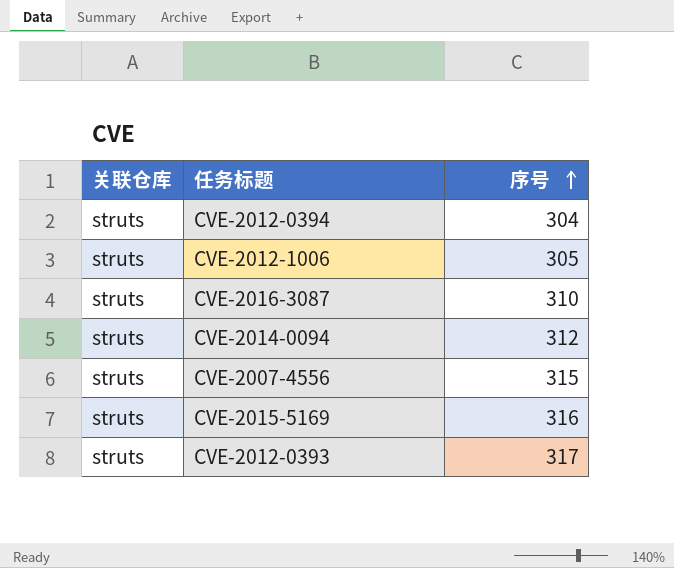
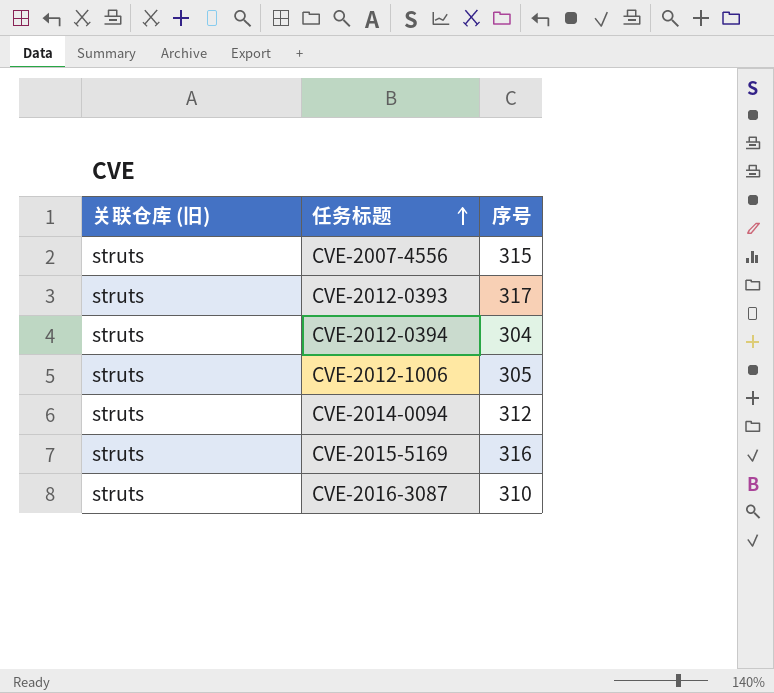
row order: 序号 ascending -> 任务标题 ascending
column name: 关联仓库 -> 关联仓库 (旧)

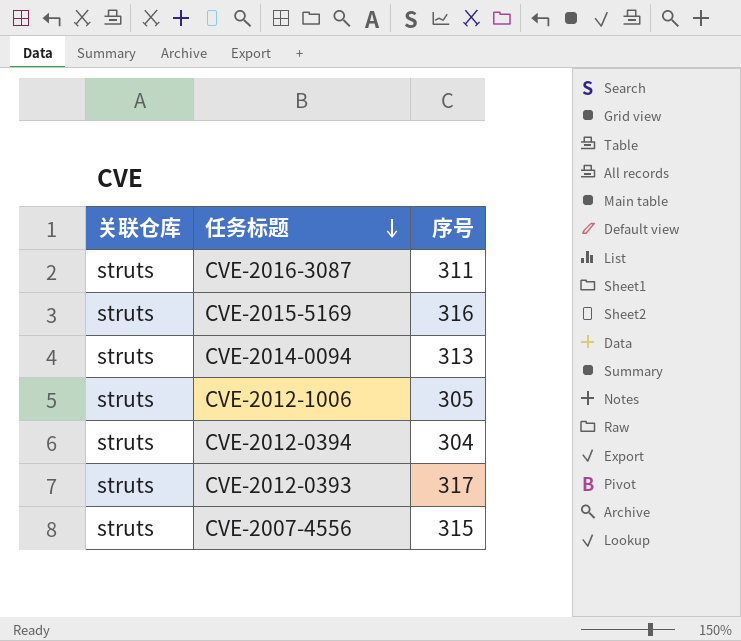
row order: 任务标题 ascending -> 任务标题 descending
column name: 关联仓库 (旧) -> 关联仓库
CVE-2016-3087 | 序号: 310 -> 311
CVE-2014-0094 | 序号: 312 -> 313

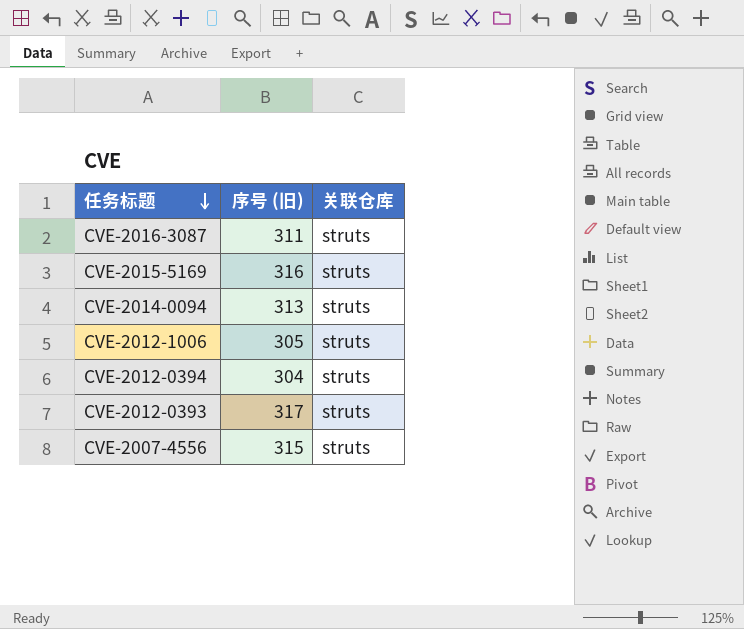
column name: 序号 -> 序号 (旧)
column 关联仓库 | position: 1 -> 3

